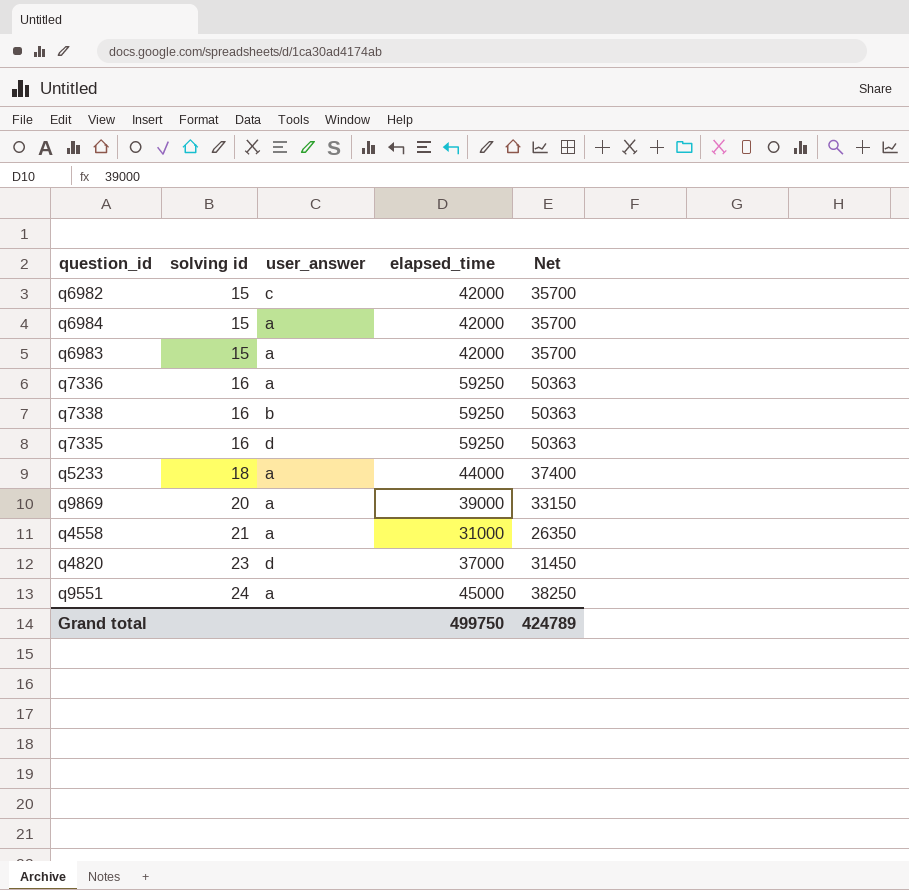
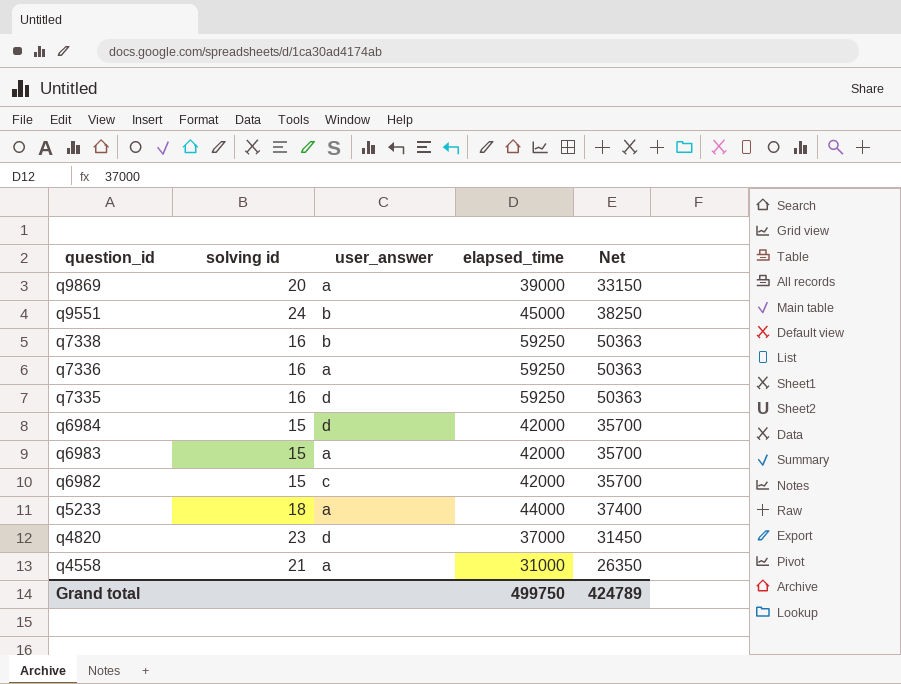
row order: solving id ascending -> question_id descending
q9551 | user_answer: a -> b
q6984 | user_answer: a -> d

